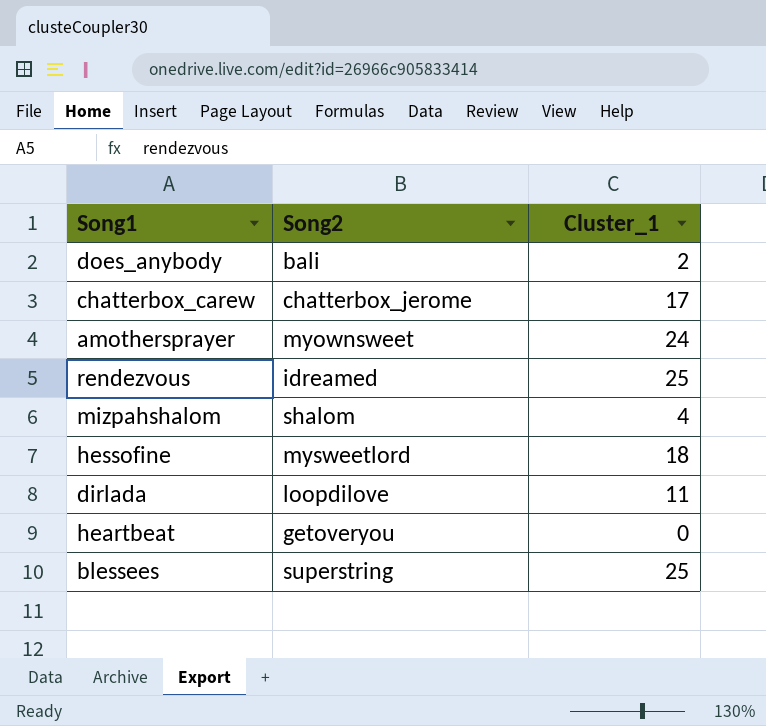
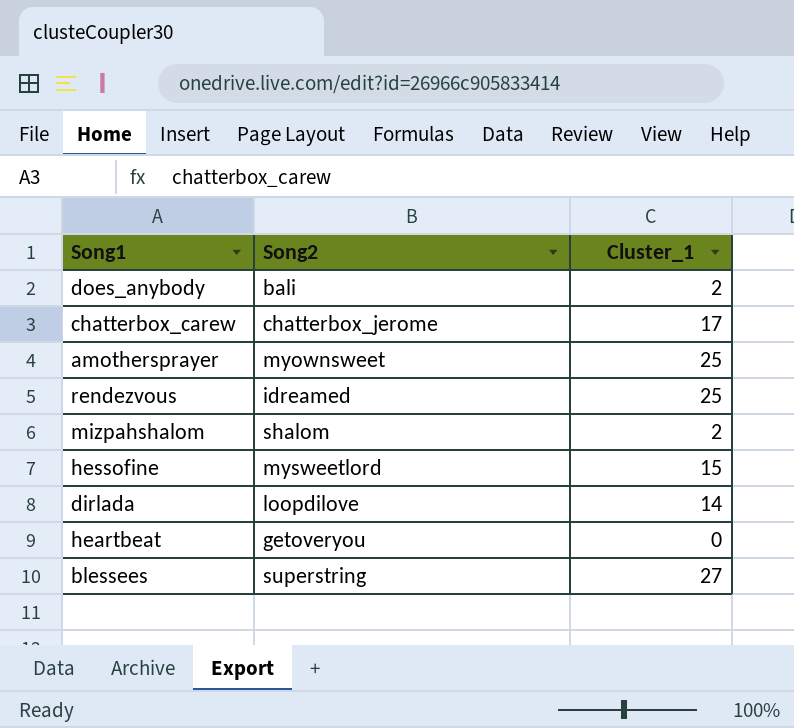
amothersprayer | Cluster_1: 24 -> 25
mizpahshalom | Cluster_1: 4 -> 2
hessofine | Cluster_1: 18 -> 15
dirlada | Cluster_1: 11 -> 14
blessees | Cluster_1: 25 -> 27

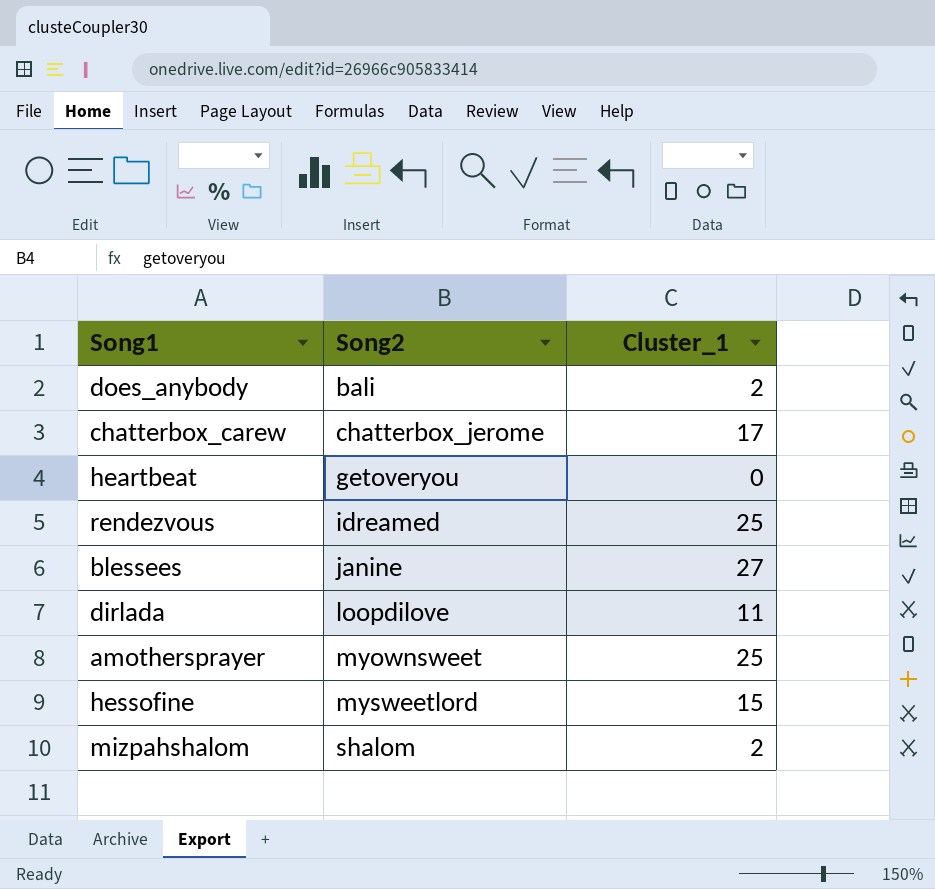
row order: none -> Song2 ascending
blessees | Song2: superstring -> janine
dirlada | Cluster_1: 14 -> 11

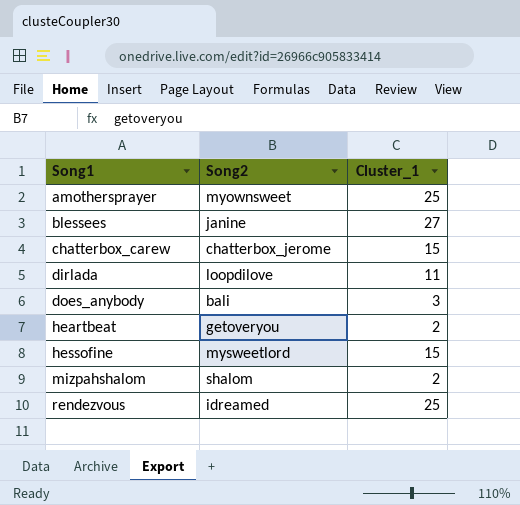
row order: Song2 ascending -> Song1 ascending
chatterbox_carew | Cluster_1: 17 -> 15
does_anybody | Cluster_1: 2 -> 3
heartbeat | Cluster_1: 0 -> 2

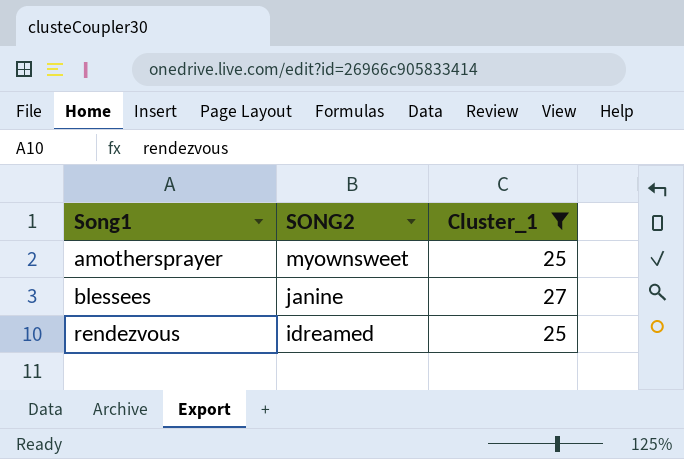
filter: none -> Cluster_1 >= 25
column name: Song2 -> SONG2

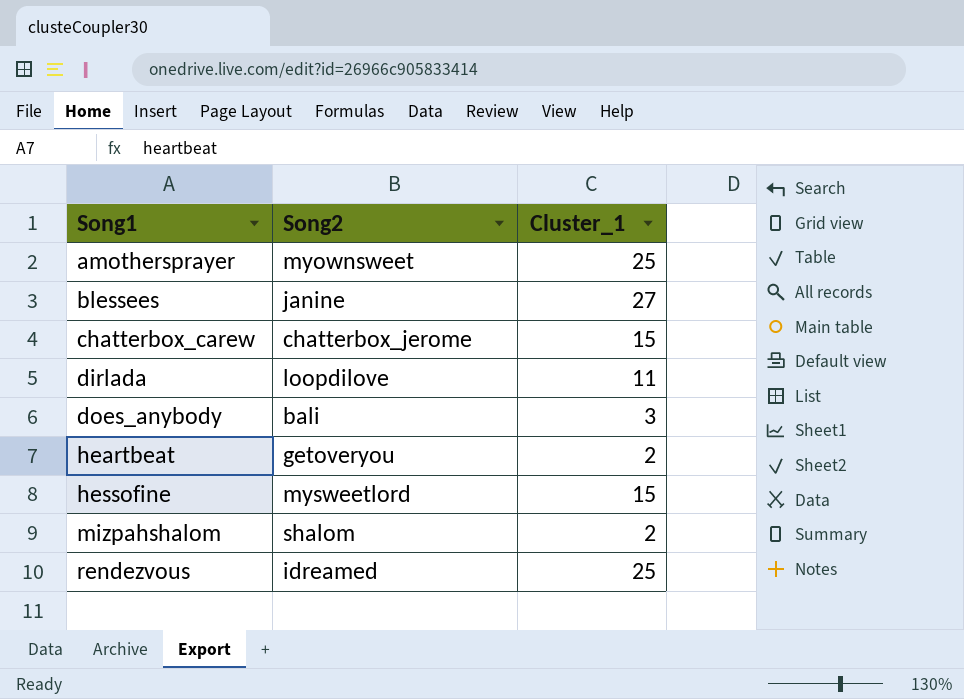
filter: Cluster_1 >= 25 -> none
column name: SONG2 -> Song2

